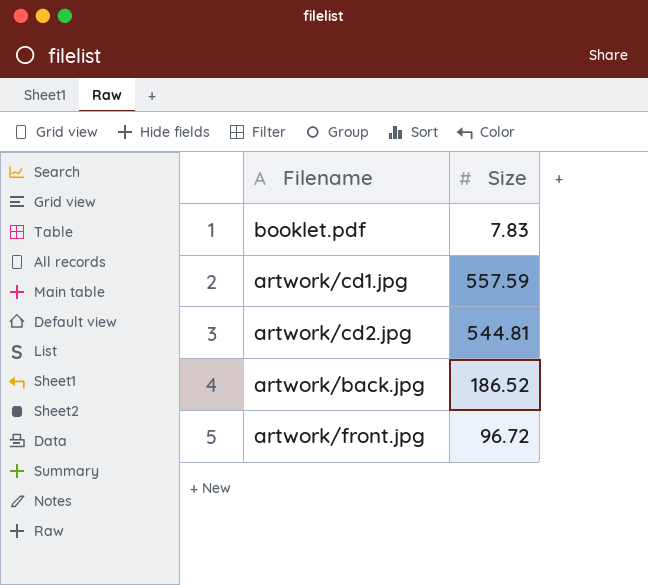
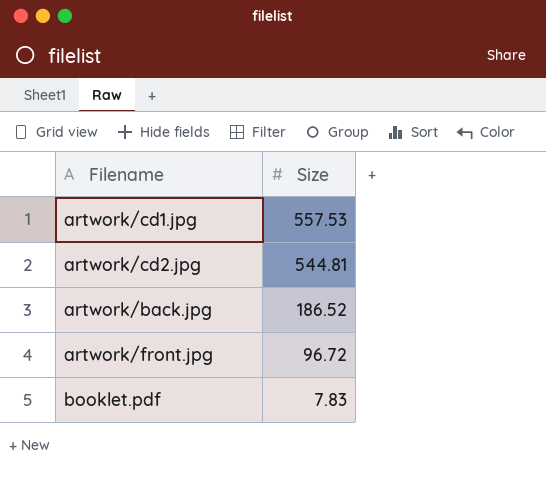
row order: none -> Size descending
artwork/cd1.jpg | Size: 557.59 -> 557.53

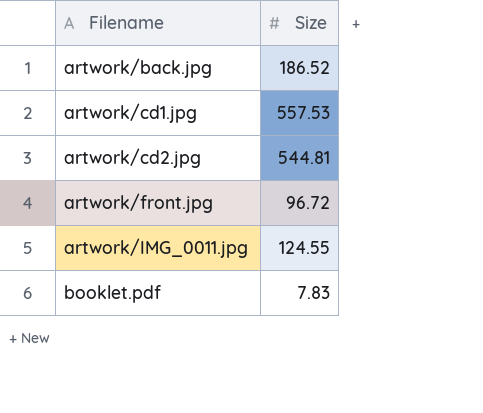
row order: Size descending -> Filename ascending
row artwork/IMG_0011.jpg: none -> 124.55

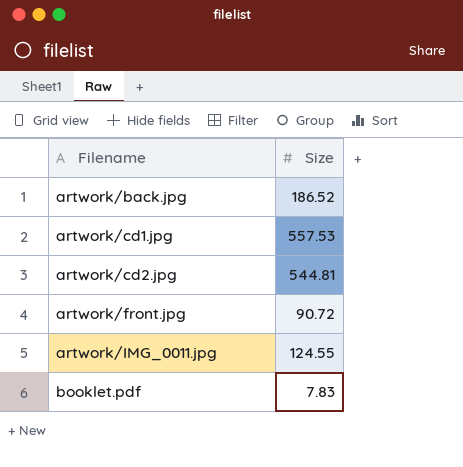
artwork/front.jpg | Size: 96.72 -> 90.72

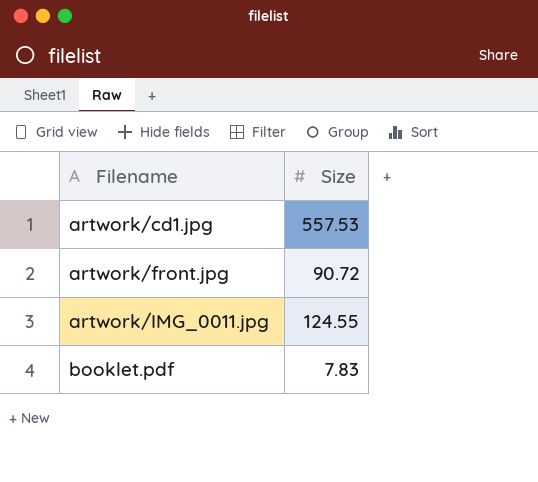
row artwork/back.jpg: 186.52 -> none
row artwork/cd2.jpg: 544.81 -> none

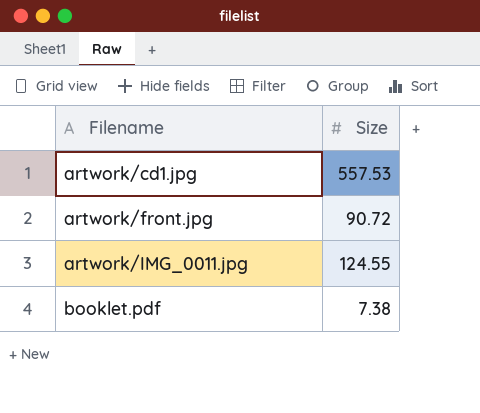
booklet.pdf | Size: 7.83 -> 7.38

